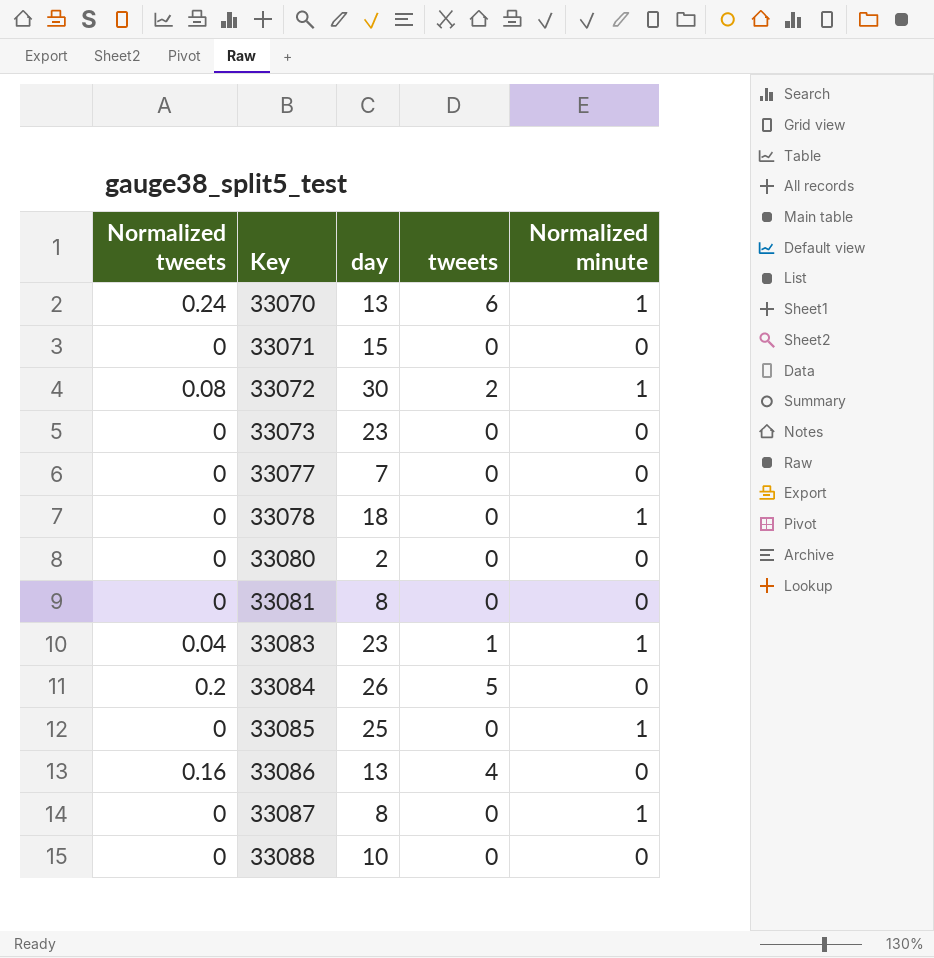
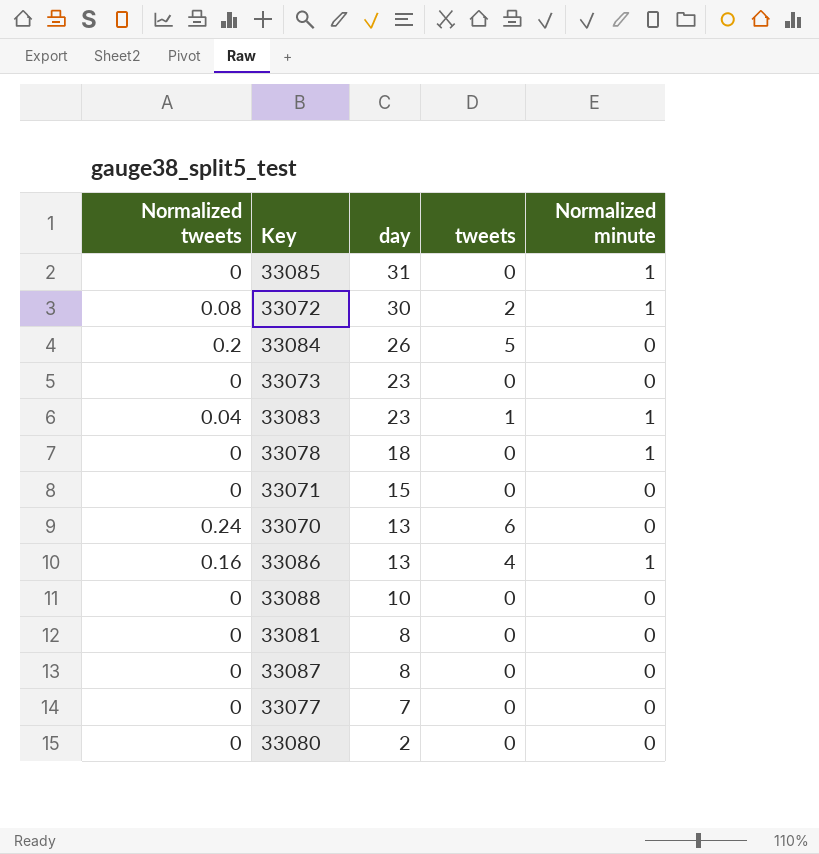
row order: Key ascending -> day descending
33085 | day: 25 -> 31
33070 | Normalized minute: 1 -> 0
33086 | Normalized minute: 0 -> 1
33087 | Normalized minute: 1 -> 0

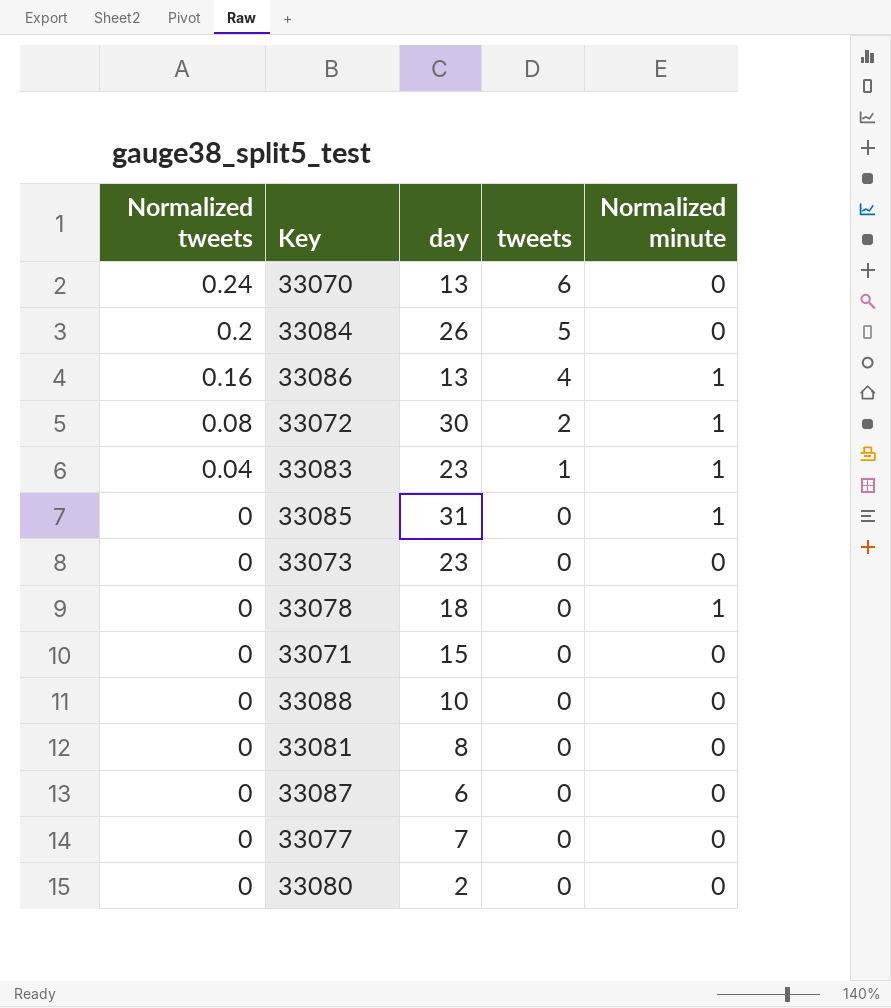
row order: day descending -> Normalized tweets descending
33087 | day: 8 -> 6

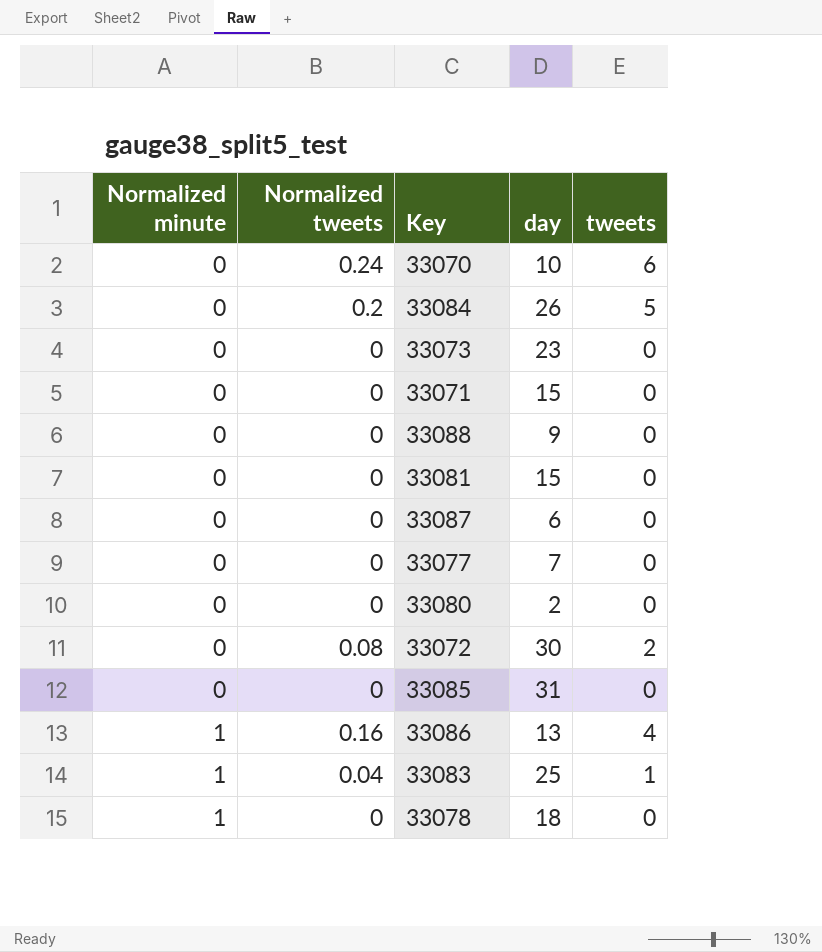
row order: Normalized tweets descending -> Normalized minute ascending
column Normalized minute | position: 5 -> 1
33070 | day: 13 -> 10
33088 | day: 10 -> 9
33081 | day: 8 -> 15
33072 | Normalized minute: 1 -> 0
33085 | Normalized minute: 1 -> 0
33083 | day: 23 -> 25

